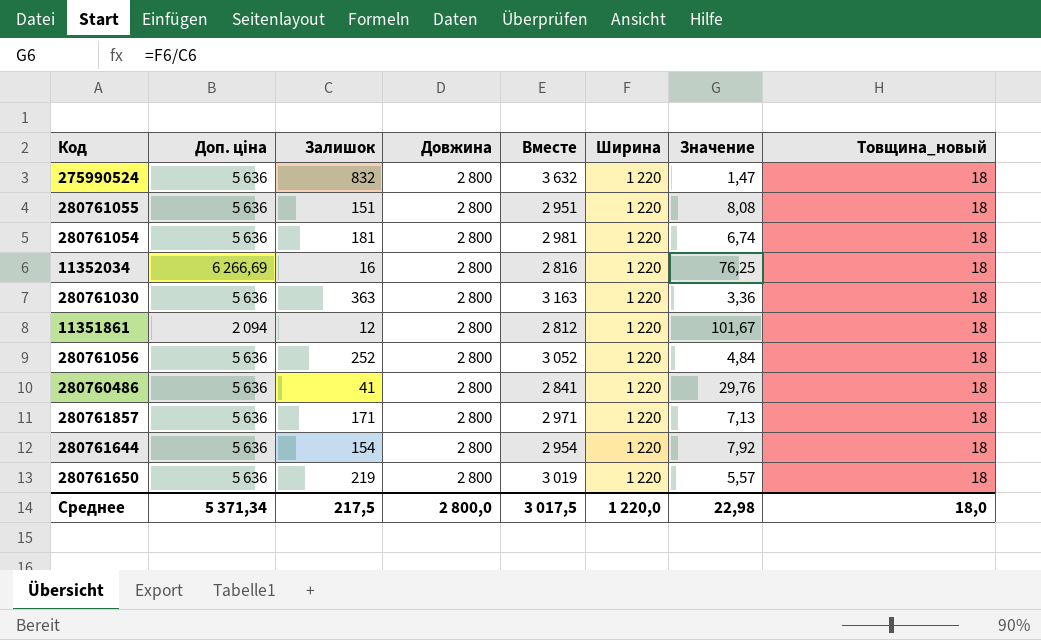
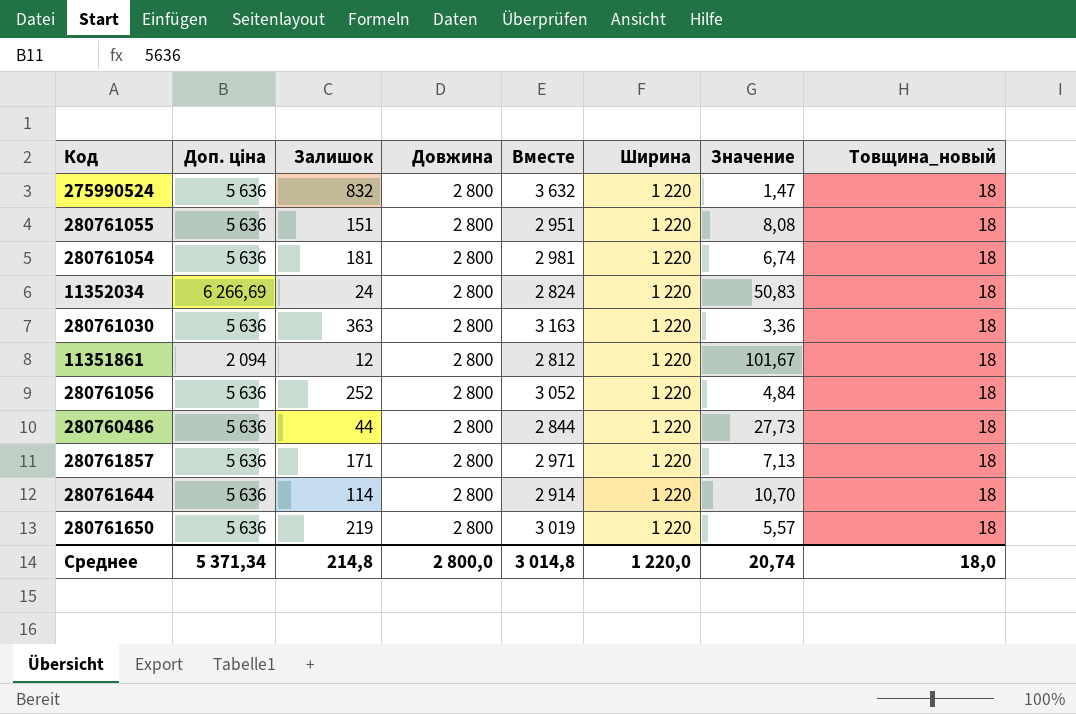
11352034 | Залишок: 16 -> 24
11352034 | Вместе: 2 816 -> 2 824
11352034 | Значение: 76,25 -> 50,83
280760486 | Залишок: 41 -> 44
280760486 | Вместе: 2 841 -> 2 844
280760486 | Значение: 29,76 -> 27,73
280761644 | Залишок: 154 -> 114
280761644 | Вместе: 2 954 -> 2 914
280761644 | Значение: 7,92 -> 10,70
Среднее | Залишок: 217,5 -> 214,8
Среднее | Вместе: 3 017,5 -> 3 014,8
Среднее | Значение: 22,98 -> 20,74

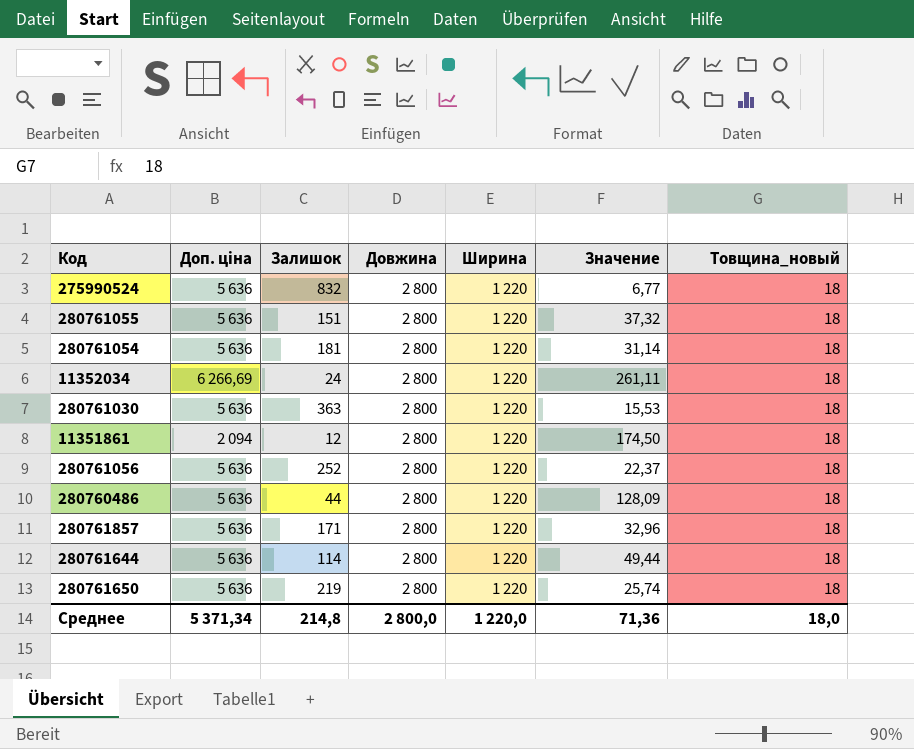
column Вместе | formula: [Залишок] + [Довжина] -> none
column Значение | formula: [Ширина] / [Залишок] -> [Доп. ціна] / [Залишок]
Среднее | Значение: 20,74 -> 71,36

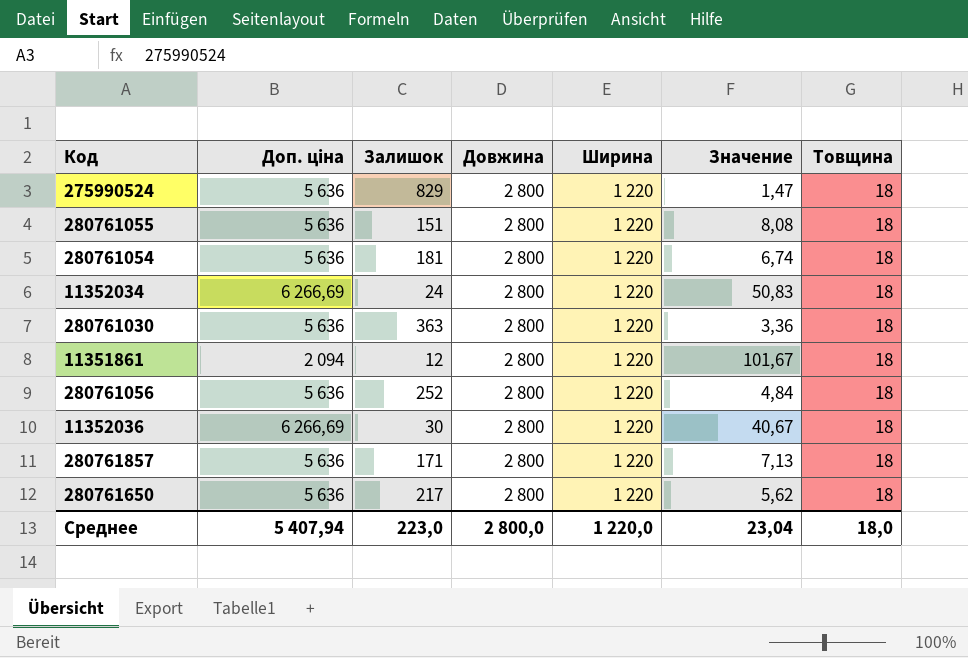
column Значение | formula: [Доп. ціна] / [Залишок] -> [Ширина] / [Залишок]
column name: Товщина_новый -> Товщина
row 280760486: 5 636 | 44 | 2 800 | 1 220 | 128,09 | 18 -> none
row 280761644: 5 636 | 114 | 2 800 | 1 220 | 49,44 | 18 -> none
275990524 | Залишок: 832 -> 829
row 11352036: none -> 6 266,69 | 30 | 2 800 | 1 220 | 40,67 | 18
280761650 | Залишок: 219 -> 217
Среднее | Доп. ціна: 5 371,34 -> 5 407,94
Среднее | Залишок: 214,8 -> 223,0
Среднее | Значение: 71,36 -> 23,04

